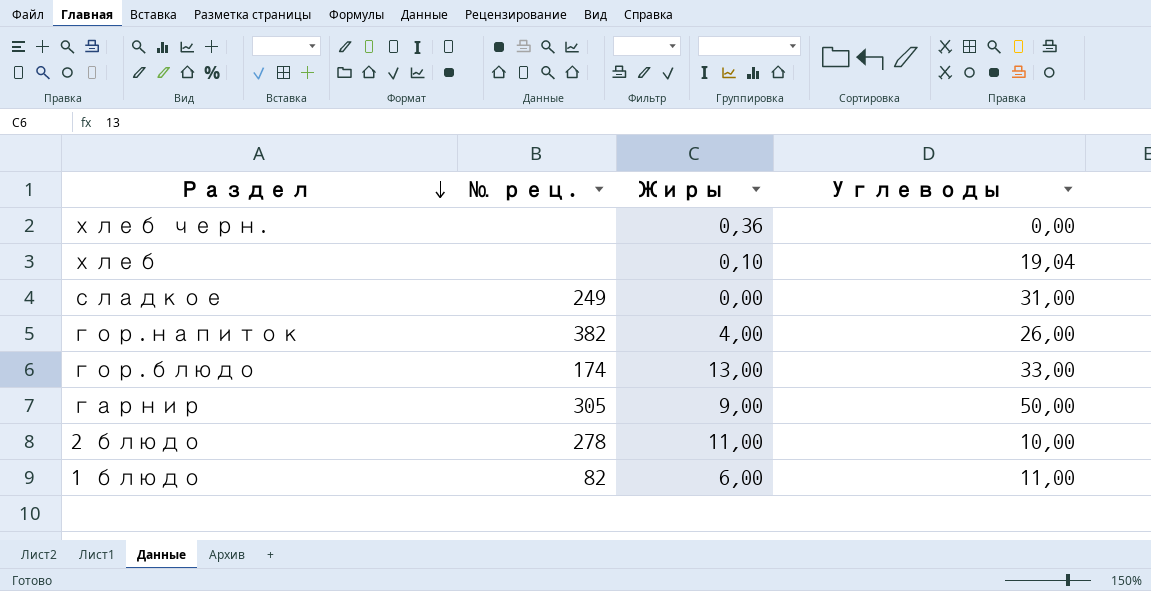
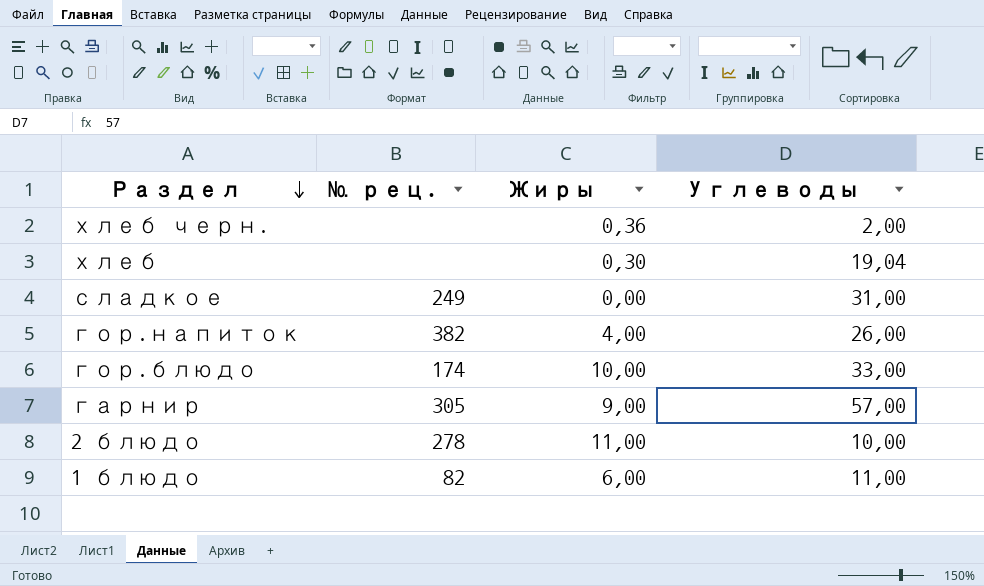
хлеб черн. | Углеводы: 0,00 -> 2,00
хлеб | Жиры: 0,10 -> 0,30
гор.блюдо | Жиры: 13,00 -> 10,00
гарнир | Углеводы: 50,00 -> 57,00

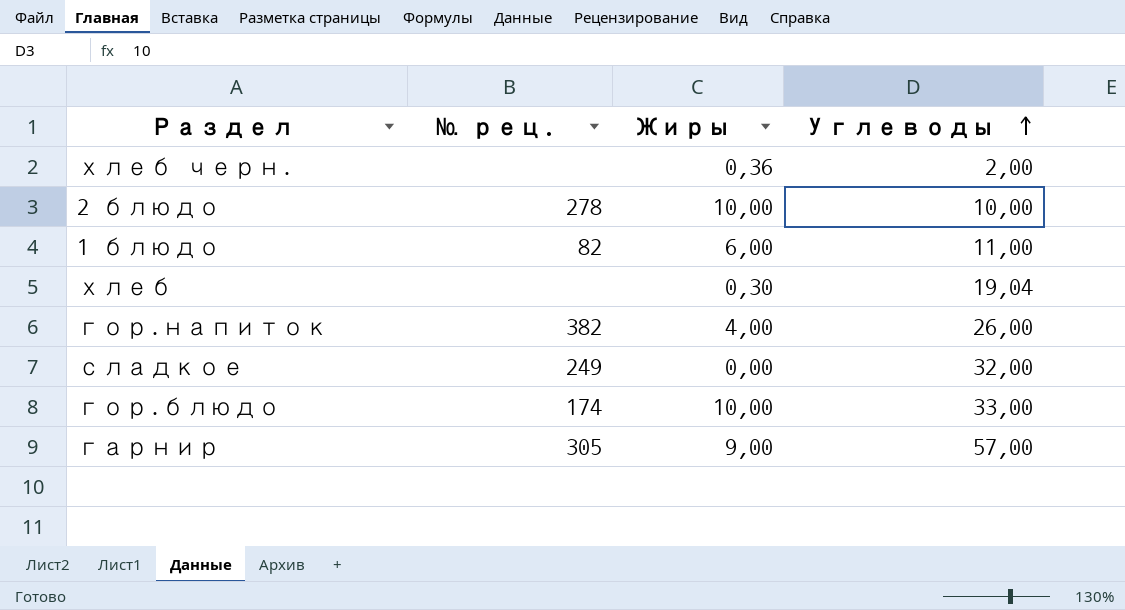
row order: Раздел descending -> Углеводы ascending
2 блюдо | Жиры: 11,00 -> 10,00
сладкое | Углеводы: 31,00 -> 32,00

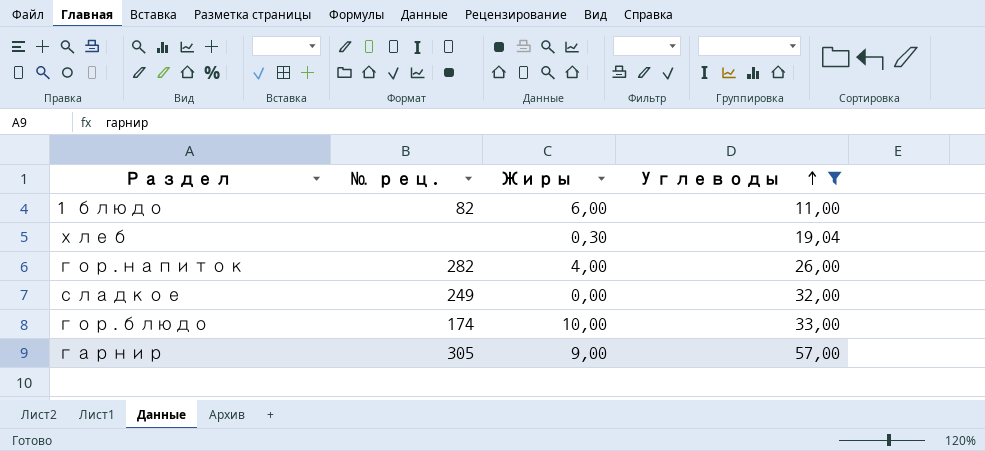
filter: none -> Углеводы >= 11,00
гор.напиток | № рец.: 382 -> 282

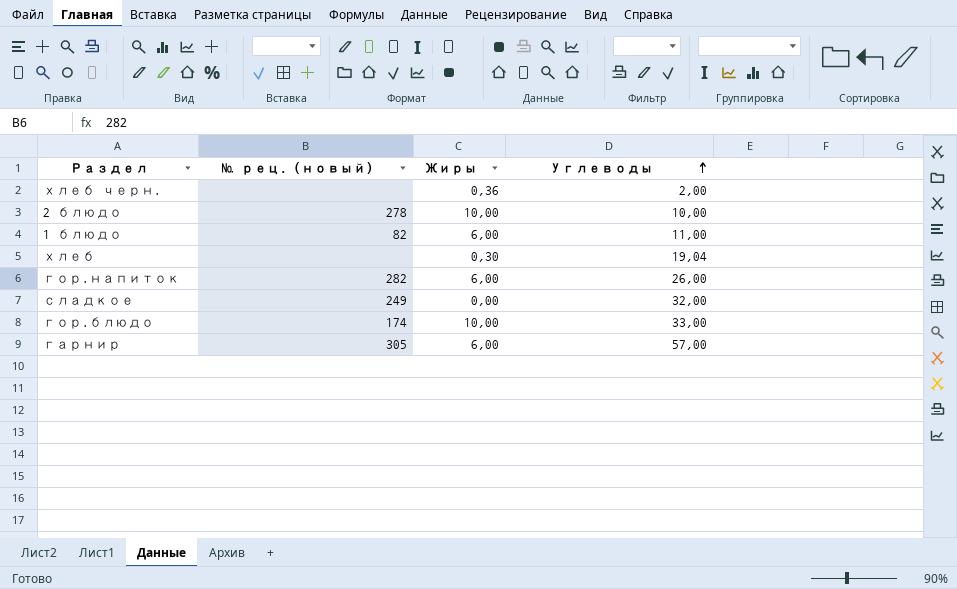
filter: Углеводы >= 11,00 -> none
column name: № рец. -> № рец. (новый)
гор.напиток | Жиры: 4,00 -> 6,00
гарнир | Жиры: 9,00 -> 6,00

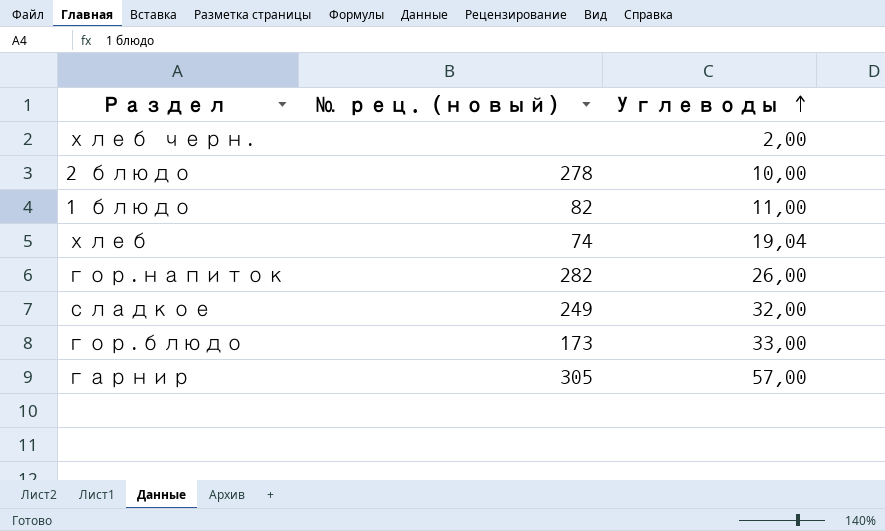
column Жиры | position: 3 -> none
хлеб | № рец. (новый): none -> 74
гор.блюдо | № рец. (новый): 174 -> 173

